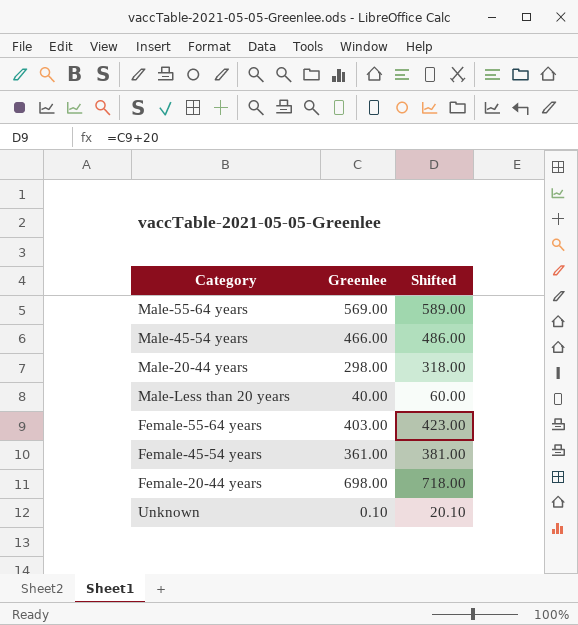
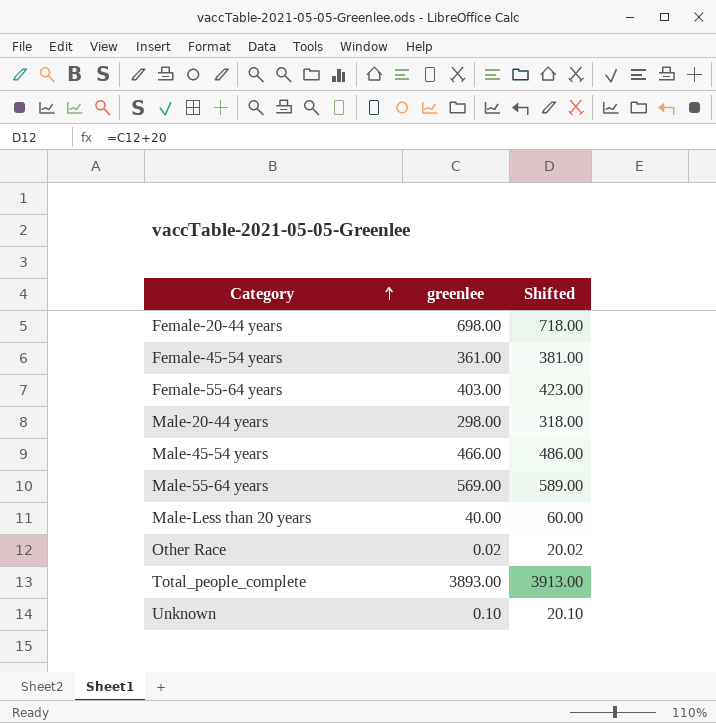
row order: none -> Category ascending
column name: Greenlee -> greenlee
row Other Race: none -> 0.02 | 20.02
row Total_people_complete: none -> 3893.00 | 3913.00

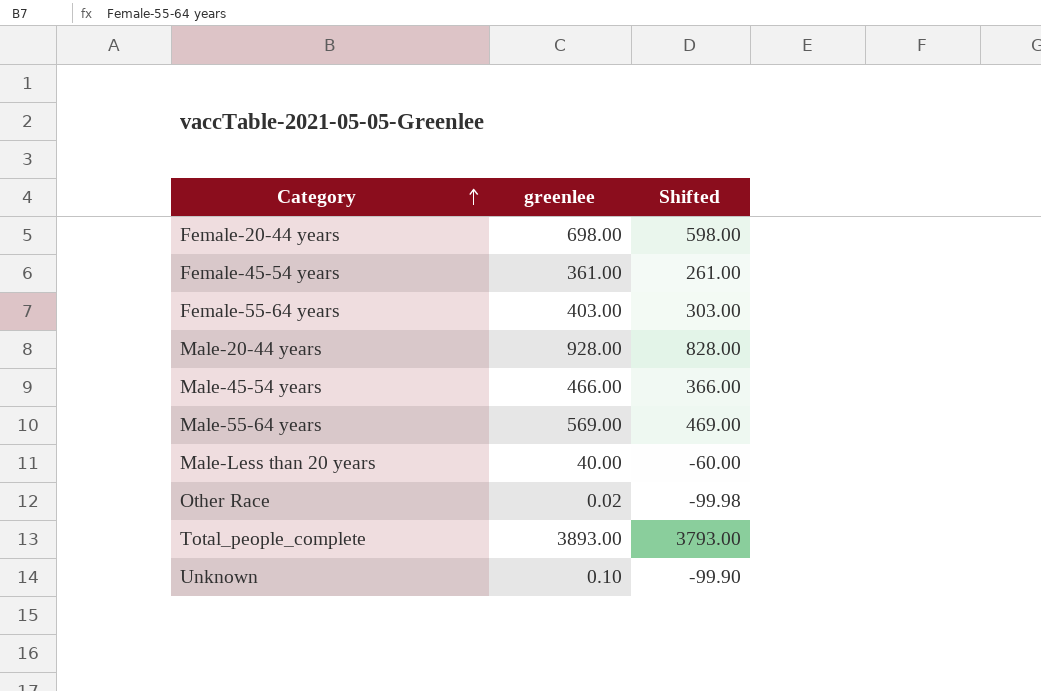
column Shifted | formula: [greenlee] + 20 -> [greenlee] - 100
Male-20-44 years | greenlee: 298.00 -> 928.00

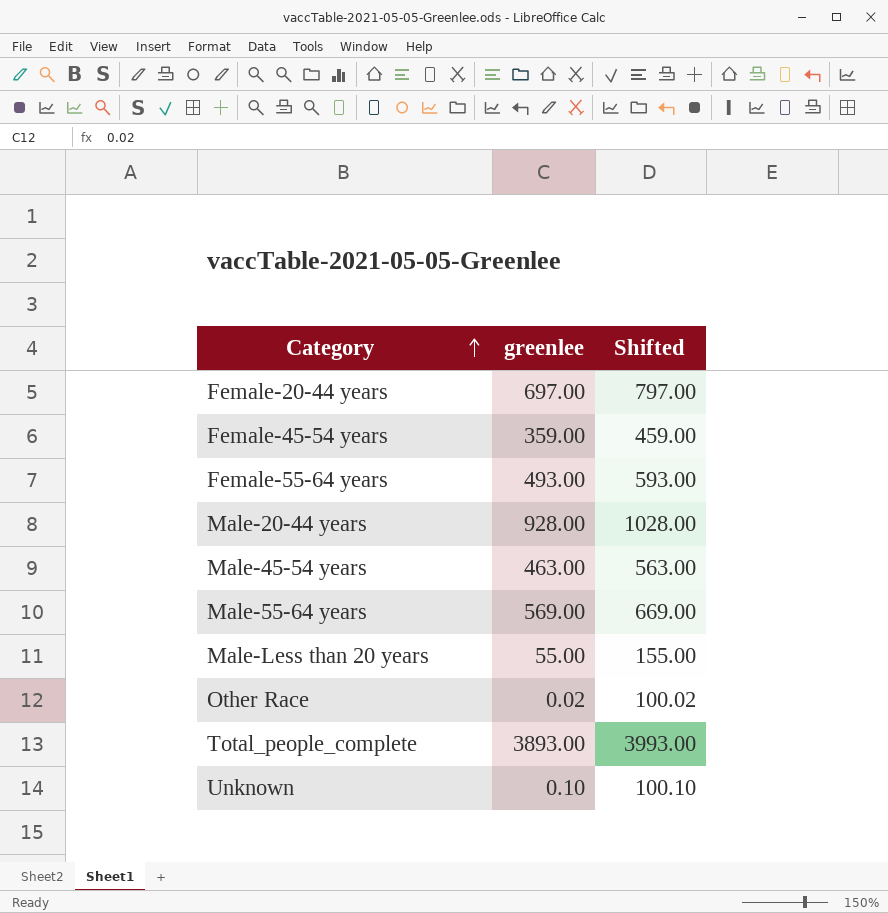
column Shifted | formula: [greenlee] - 100 -> [greenlee] + 100
Female-20-44 years | greenlee: 698.00 -> 697.00
Female-45-54 years | greenlee: 361.00 -> 359.00
Female-55-64 years | greenlee: 403.00 -> 493.00
Male-45-54 years | greenlee: 466.00 -> 463.00
Male-Less than 20 years | greenlee: 40.00 -> 55.00

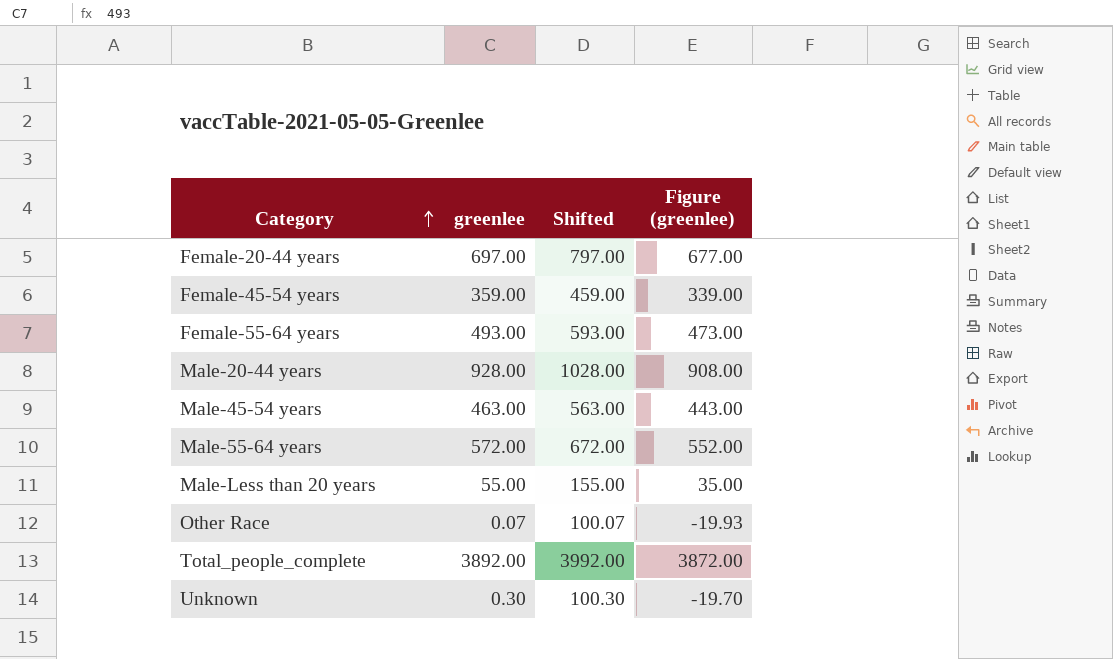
column Figure (greenlee) | formula: none -> [greenlee] - 20
Male-55-64 years | greenlee: 569.00 -> 572.00
Male-55-64 years | Shifted: 669.00 -> 672.00
Other Race | greenlee: 0.02 -> 0.07
Other Race | Shifted: 100.02 -> 100.07
Total_people_complete | greenlee: 3893.00 -> 3892.00
Total_people_complete | Shifted: 3993.00 -> 3992.00
Unknown | greenlee: 0.10 -> 0.30
Unknown | Shifted: 100.10 -> 100.30

